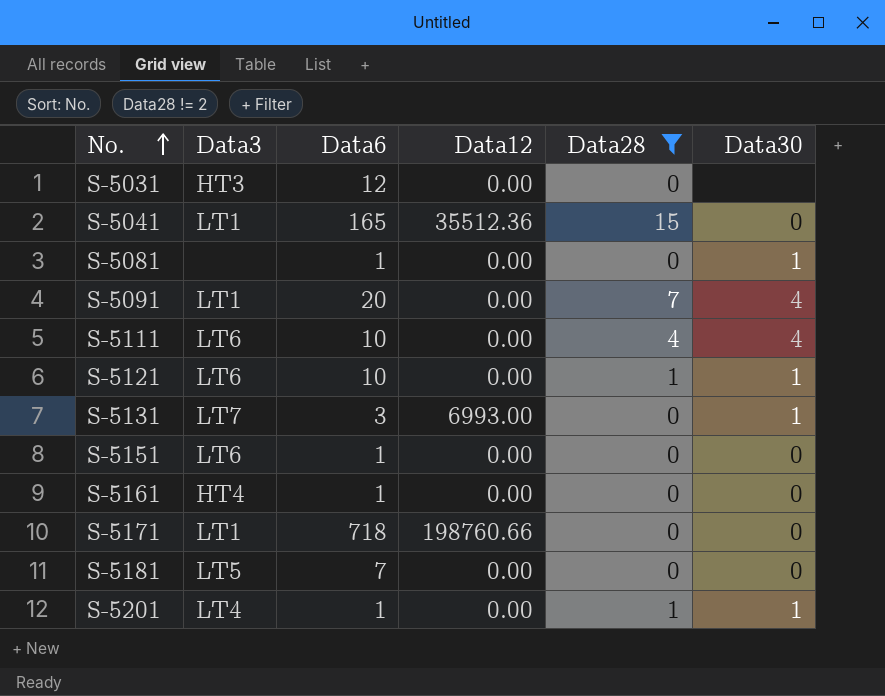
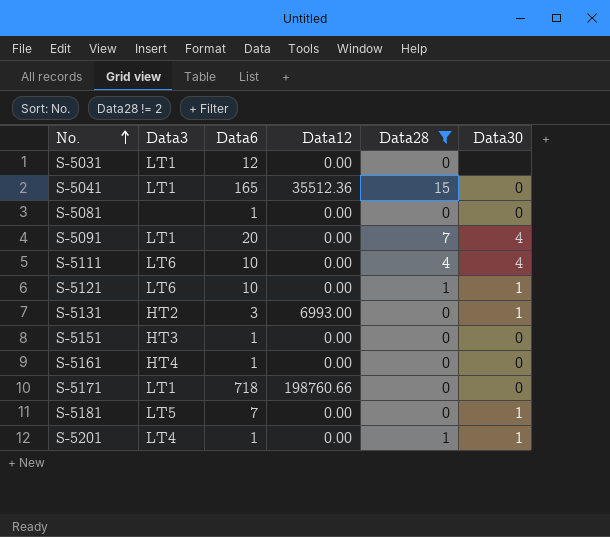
S-5031 | Data3: HT3 -> LT1
S-5081 | Data30: 1 -> 0
S-5131 | Data3: LT7 -> HT2
S-5151 | Data3: LT6 -> HT3
S-5181 | Data30: 0 -> 1

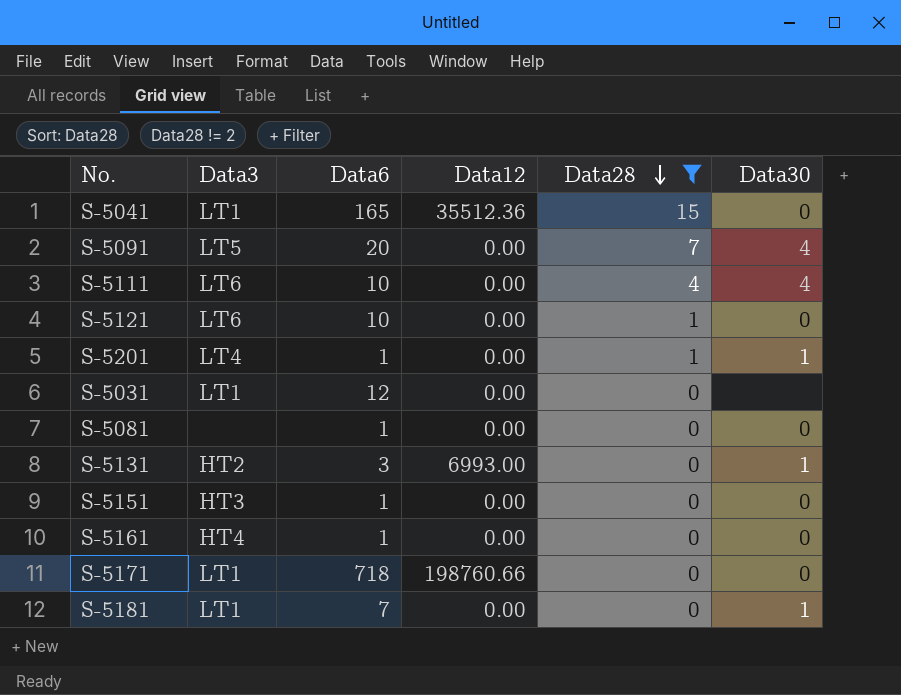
row order: No. ascending -> Data28 descending
S-5091 | Data3: LT1 -> LT5
S-5121 | Data30: 1 -> 0
S-5181 | Data3: LT5 -> LT1

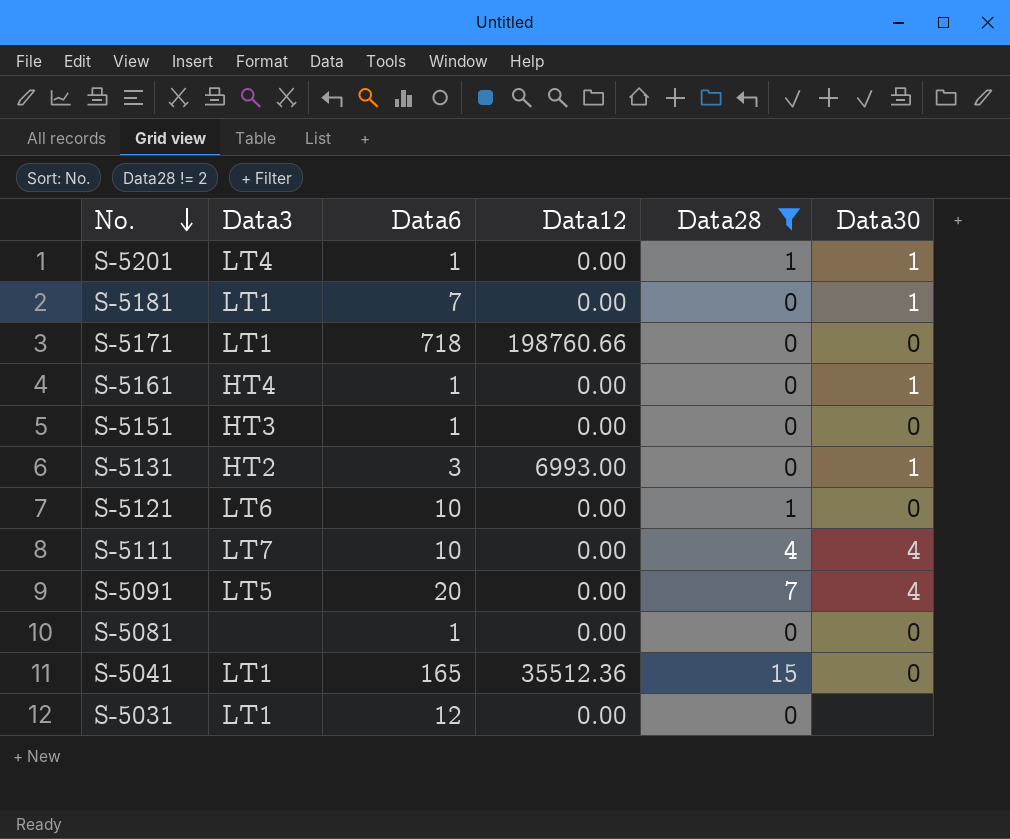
row order: Data28 descending -> No. descending
S-5161 | Data30: 0 -> 1
S-5111 | Data3: LT6 -> LT7

